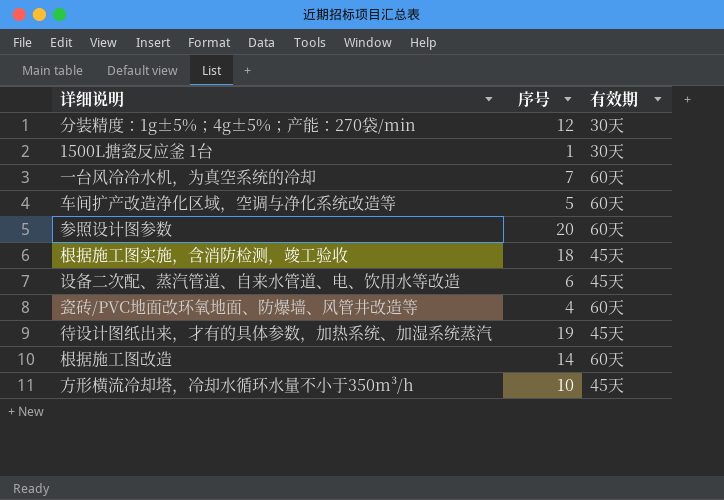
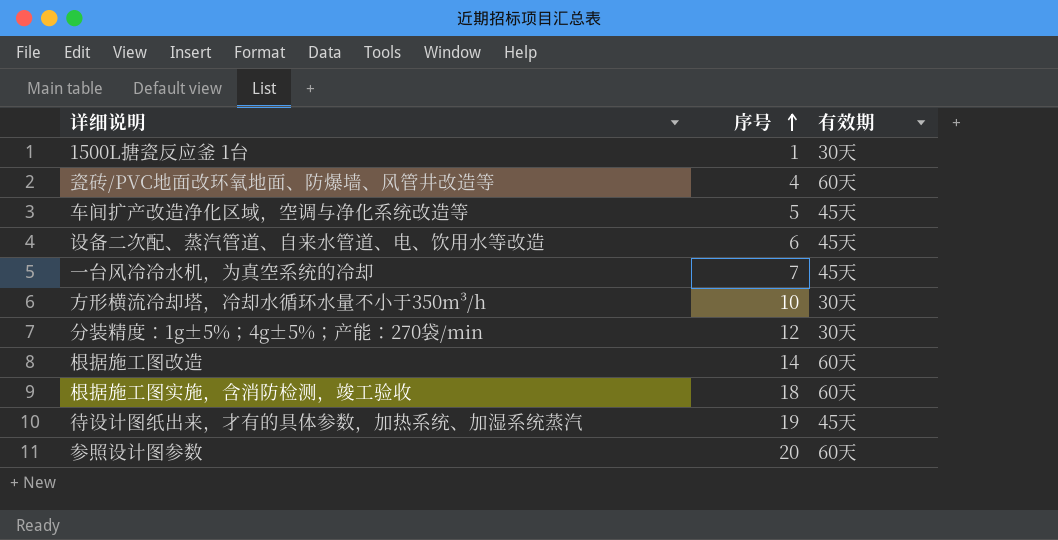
row order: none -> 序号 ascending
车间扩产改造净化区域，空调与净化系统改造等 | 有效期: 60天 -> 45天
一台风冷冷水机，为真空系统的冷却 | 有效期: 60天 -> 45天
方形横流冷却塔，冷却水循环水量不小于350m³/h | 有效期: 45天 -> 30天
根据施工图实施，含消防检测，竣工验收 | 有效期: 45天 -> 60天

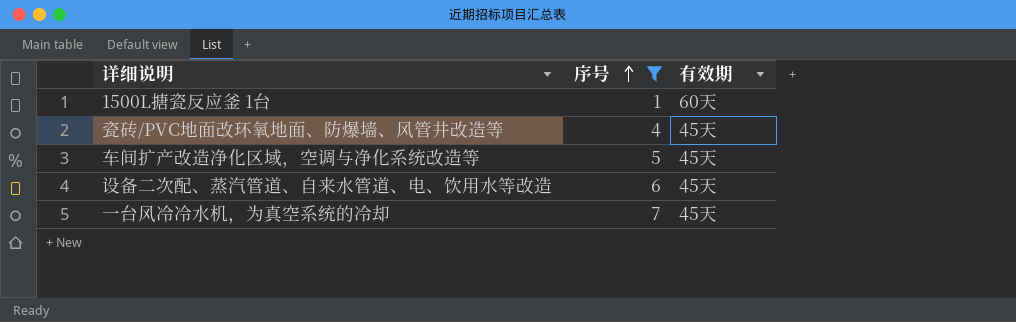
filter: none -> 序号 <= 7
1500L搪瓷反应釜 1台 | 有效期: 30天 -> 60天
瓷砖/PVC地面改环氧地面、防爆墙、风管井改造等 | 有效期: 60天 -> 45天

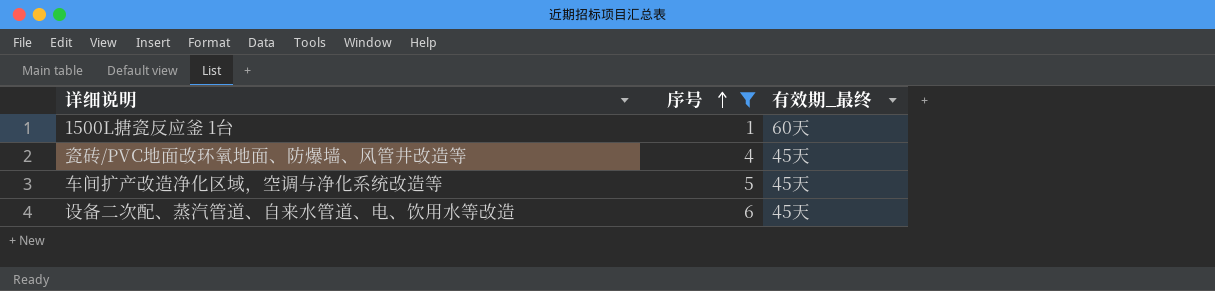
column name: 有效期 -> 有效期_最终
row 一台风冷冷水机，为真空系统的冷却: 7 | 45天 -> none

